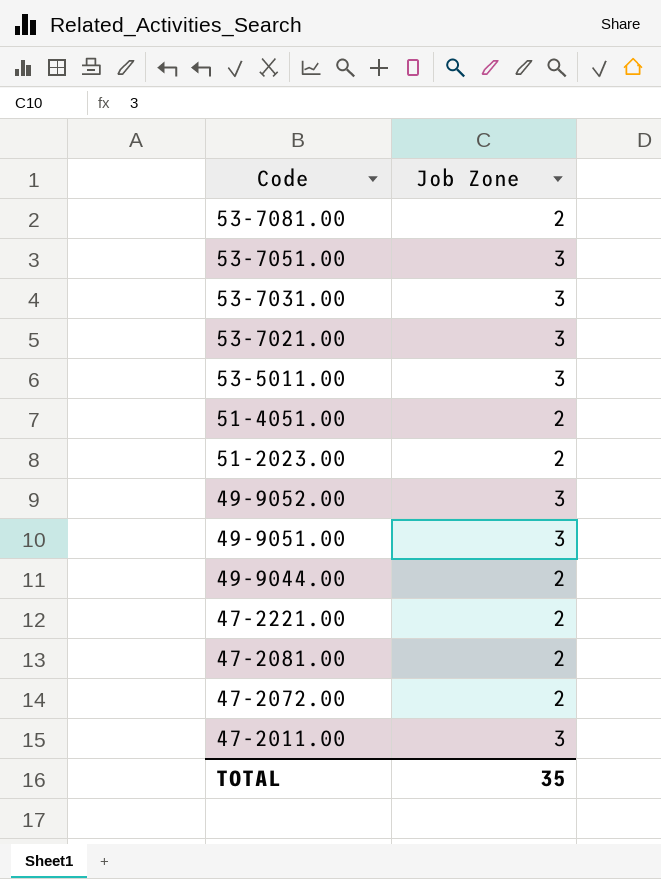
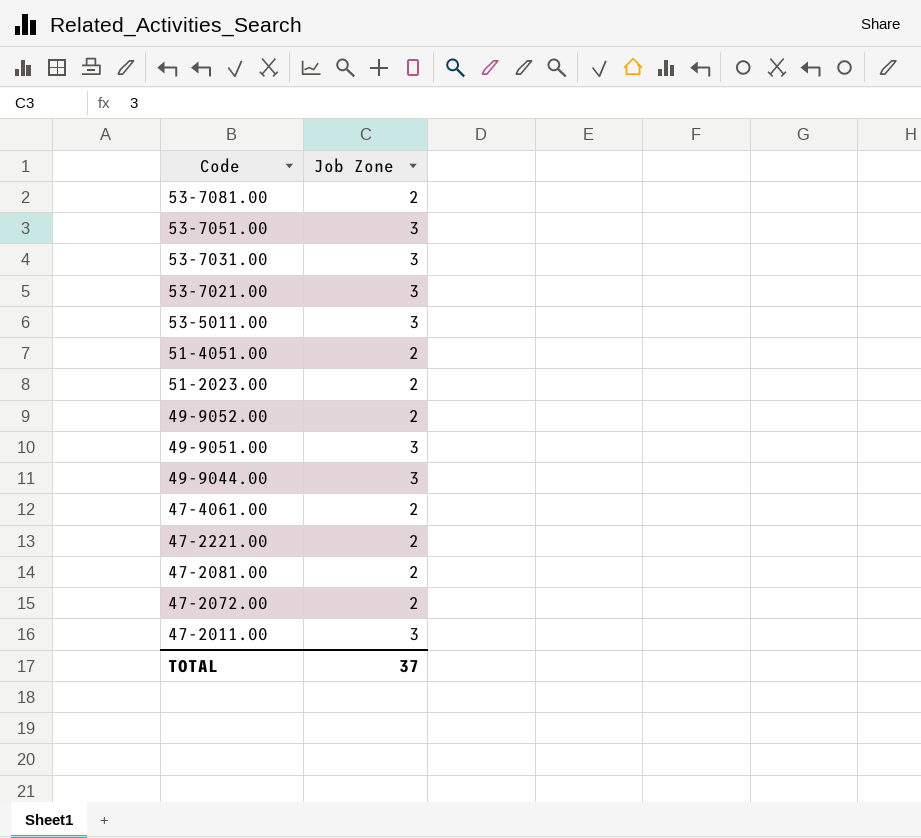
49-9052.00 | Job Zone: 3 -> 2
49-9044.00 | Job Zone: 2 -> 3
row 47-4061.00: none -> 2
TOTAL | Job Zone: 35 -> 37

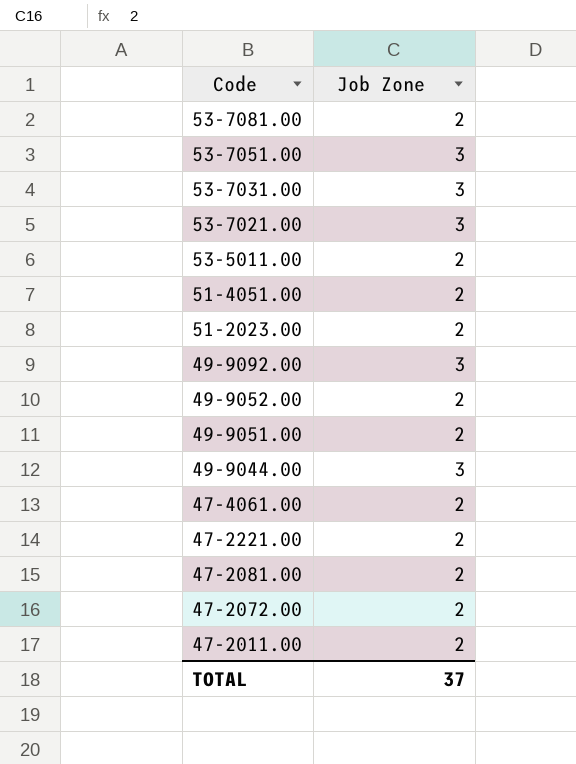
53-5011.00 | Job Zone: 3 -> 2
row 49-9092.00: none -> 3
49-9051.00 | Job Zone: 3 -> 2
47-2011.00 | Job Zone: 3 -> 2

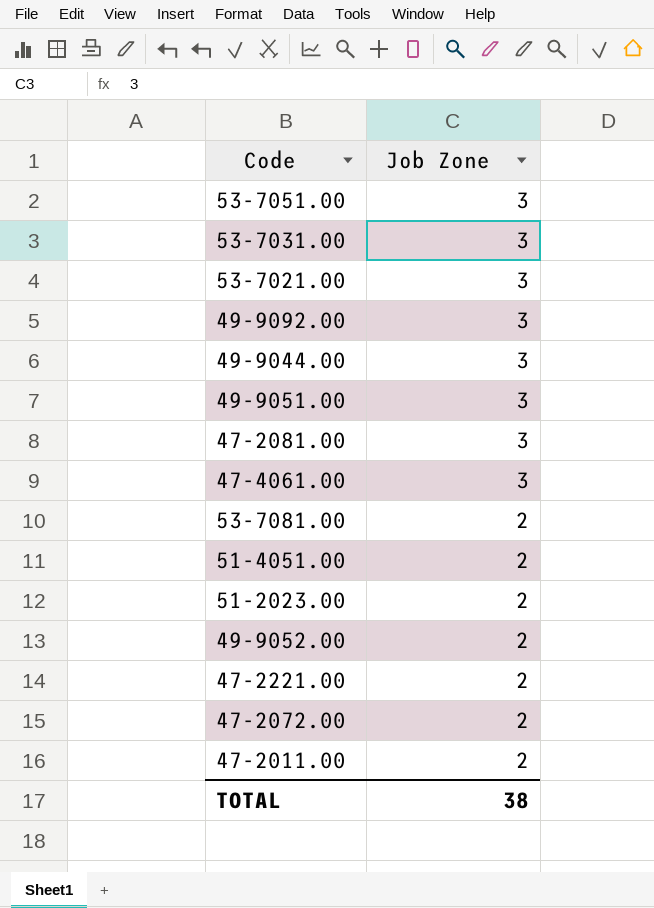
row order: Code descending -> Job Zone descending
row 53-5011.00: 2 -> none
49-9051.00 | Job Zone: 2 -> 3
47-2081.00 | Job Zone: 2 -> 3
47-4061.00 | Job Zone: 2 -> 3
TOTAL | Job Zone: 37 -> 38

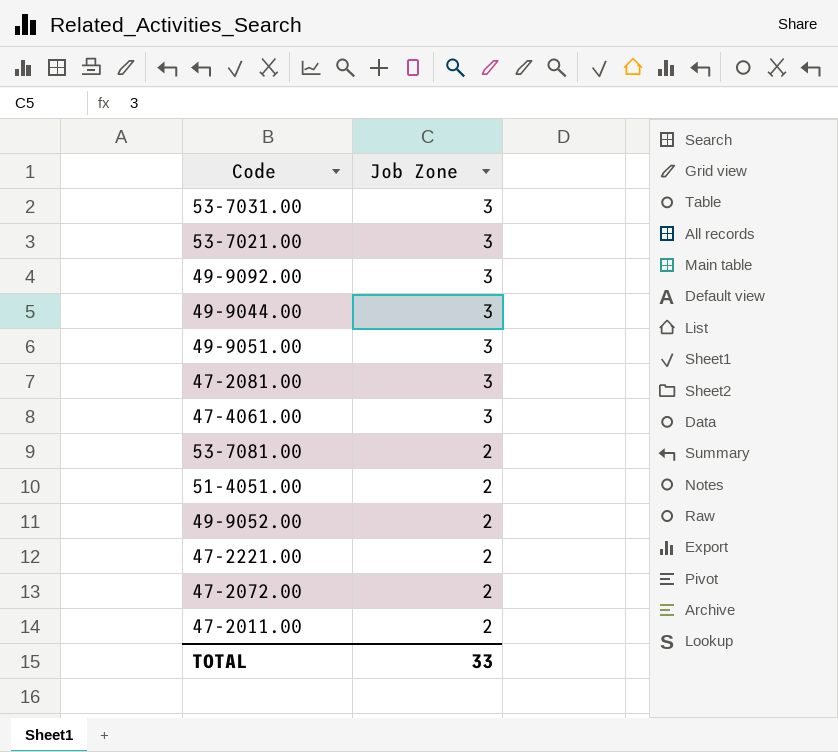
row 53-7051.00: 3 -> none
row 51-2023.00: 2 -> none
TOTAL | Job Zone: 38 -> 33

